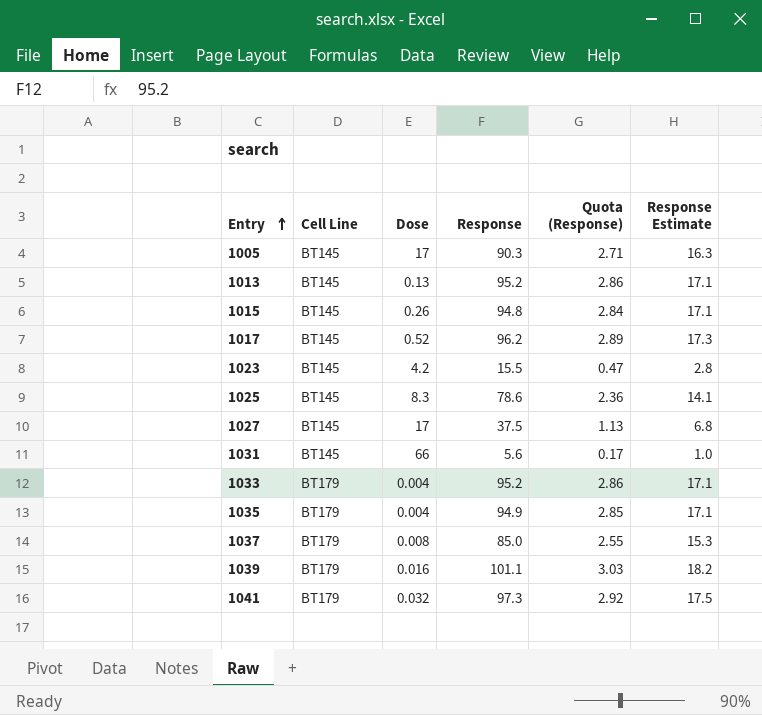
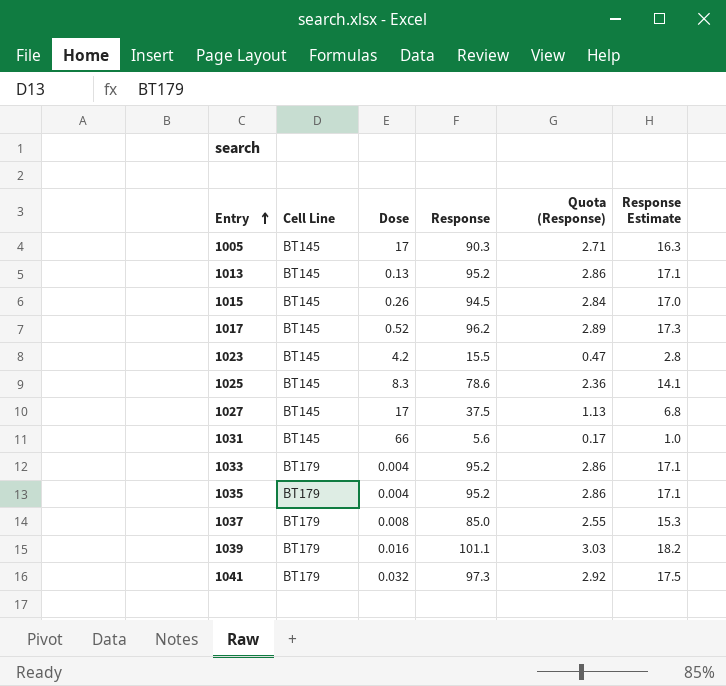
1015 | Response: 94.8 -> 94.5
1015 | Response Estimate: 17.1 -> 17.0
1035 | Response: 94.9 -> 95.2
1035 | Quota (Response): 2.85 -> 2.86

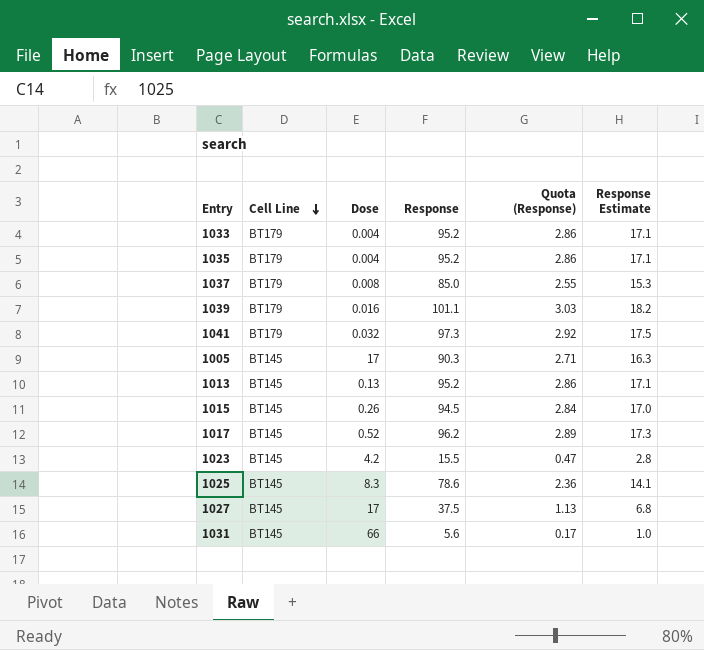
row order: Entry ascending -> Cell Line descending

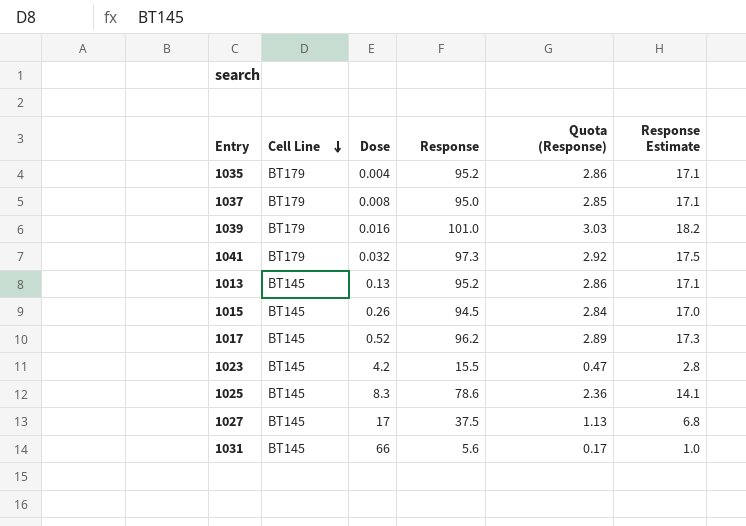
row 1033: BT179 | 0.004 | 95.2 | 2.86 | 17.1 -> none
row 1005: BT145 | 17 | 90.3 | 2.71 | 16.3 -> none
1037 | Response: 85.0 -> 95.0
1037 | Quota (Response): 2.55 -> 2.85
1037 | Response Estimate: 15.3 -> 17.1
1039 | Response: 101.1 -> 101.0

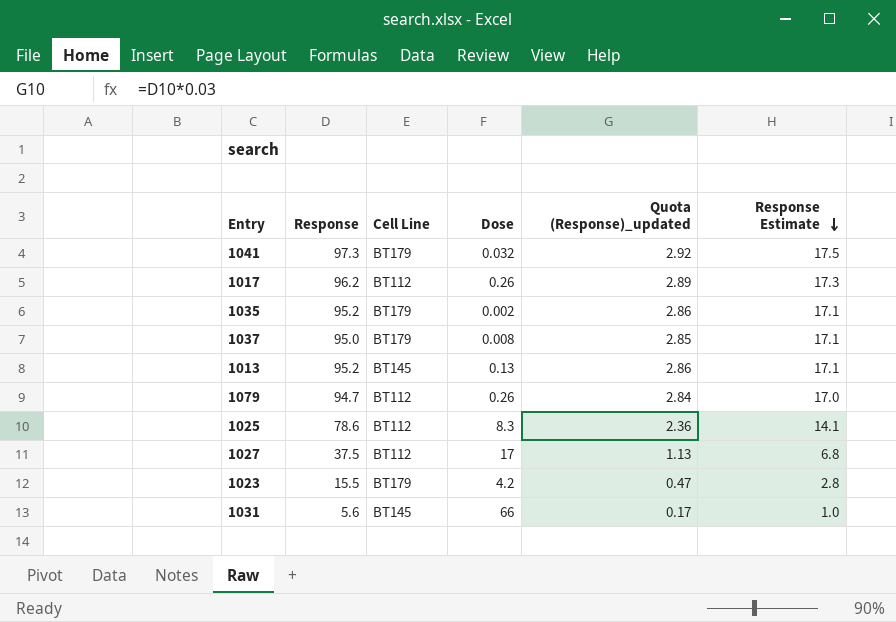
row order: Cell Line descending -> Response Estimate descending
column Response | position: 4 -> 2
column name: Quota (Response) -> Quota (Response)_updated
row 1039: BT179 | 0.016 | 101.0 | 3.03 | 18.2 -> none
row 1015: BT145 | 0.26 | 94.5 | 2.84 | 17.0 -> none
1017 | Cell Line: BT145 -> BT112
1017 | Dose: 0.52 -> 0.26
1035 | Dose: 0.004 -> 0.002
row 1079: none -> 94.7 | BT112 | 0.26 | 2.84 | 17.0
1025 | Cell Line: BT145 -> BT112
1027 | Cell Line: BT145 -> BT112
1023 | Cell Line: BT145 -> BT179

